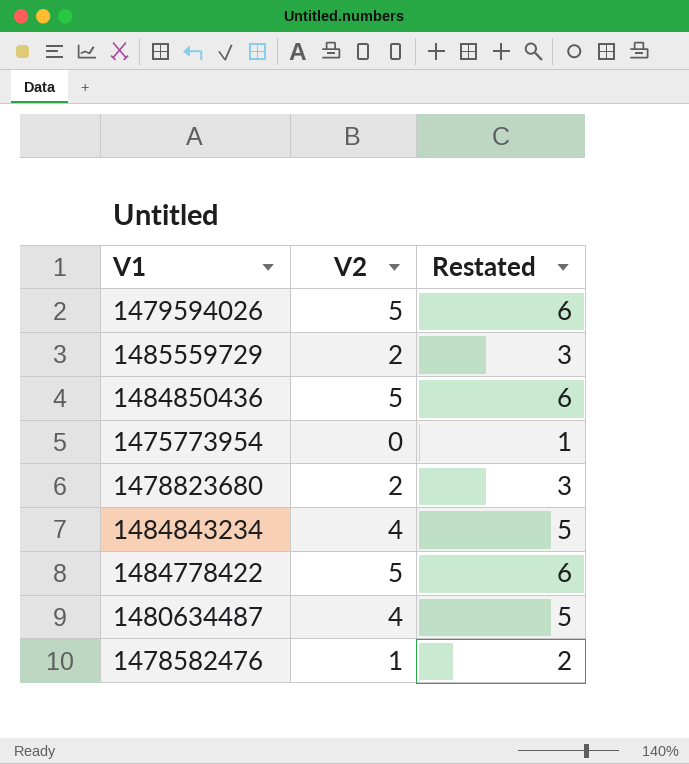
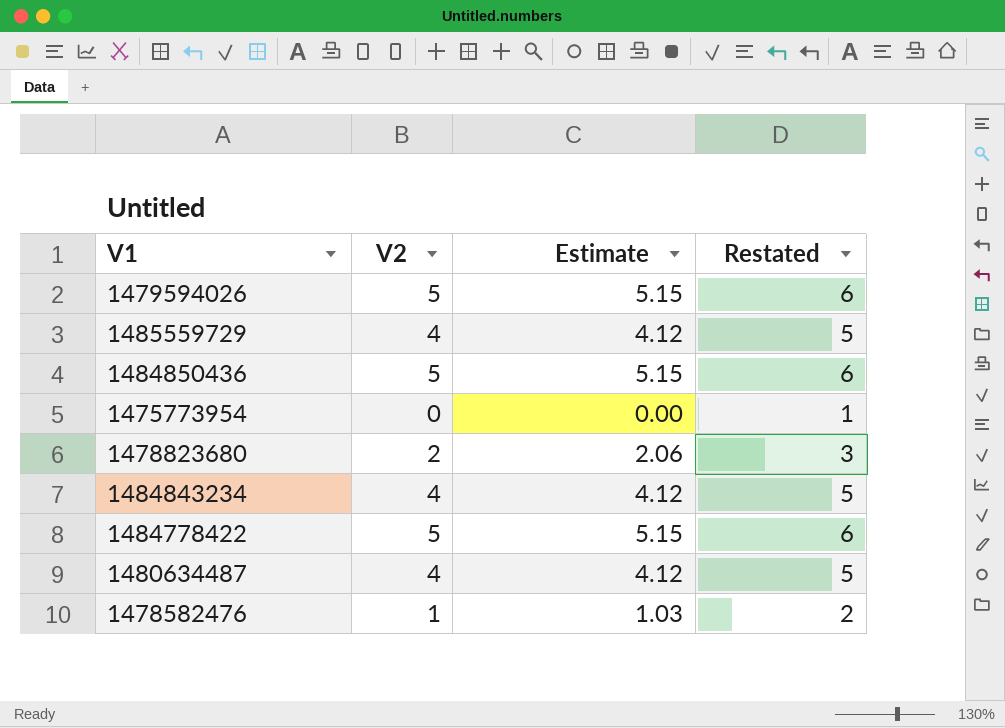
column Estimate | formula: none -> [V2] * 1.03
1485559729 | V2: 2 -> 4
1485559729 | Restated: 3 -> 5

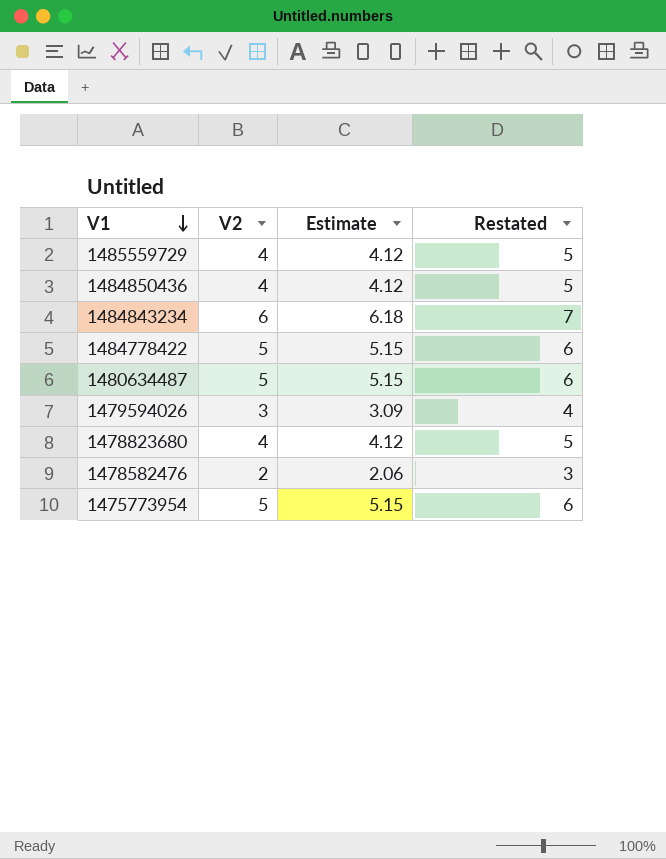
row order: none -> V1 descending
1484850436 | V2: 5 -> 4
1484850436 | Estimate: 5.15 -> 4.12
1484850436 | Restated: 6 -> 5
1484843234 | V2: 4 -> 6
1484843234 | Estimate: 4.12 -> 6.18
1484843234 | Restated: 5 -> 7
1480634487 | V2: 4 -> 5
1480634487 | Estimate: 4.12 -> 5.15
1480634487 | Restated: 5 -> 6
1479594026 | V2: 5 -> 3
1479594026 | Estimate: 5.15 -> 3.09
1479594026 | Restated: 6 -> 4
1478823680 | V2: 2 -> 4
1478823680 | Estimate: 2.06 -> 4.12
1478823680 | Restated: 3 -> 5
1478582476 | V2: 1 -> 2
1478582476 | Estimate: 1.03 -> 2.06
1478582476 | Restated: 2 -> 3
1475773954 | V2: 0 -> 5
1475773954 | Estimate: 0.00 -> 5.15
1475773954 | Restated: 1 -> 6

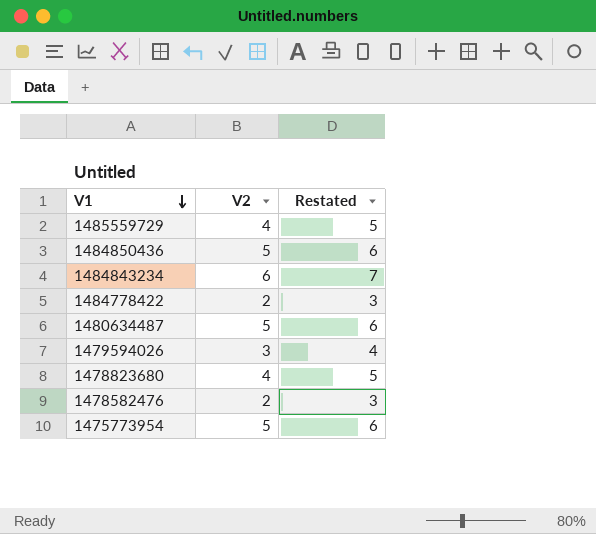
column Estimate | formula: [V2] * 1.03 -> none
1484850436 | V2: 4 -> 5
1484850436 | Restated: 5 -> 6
1484778422 | V2: 5 -> 2
1484778422 | Restated: 6 -> 3

